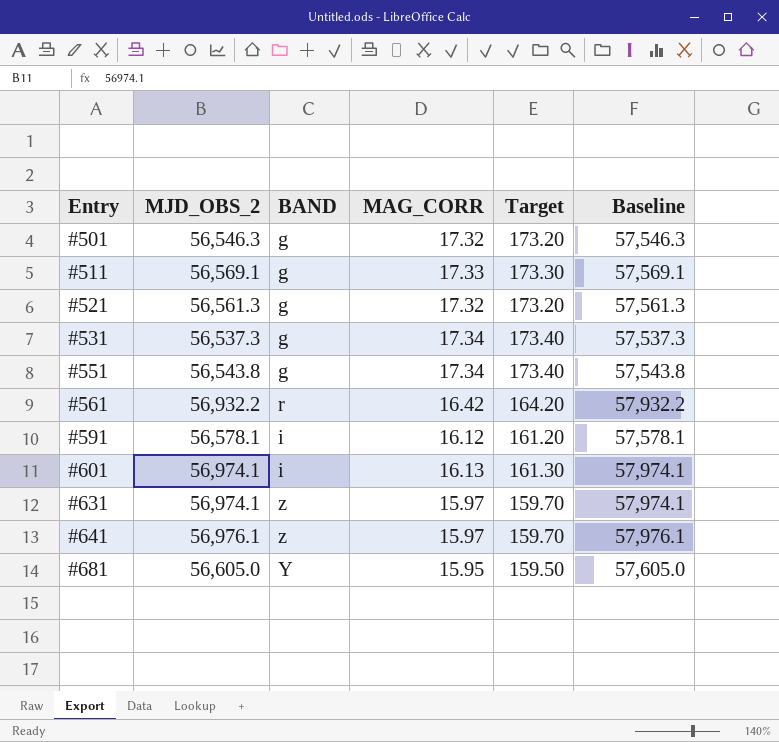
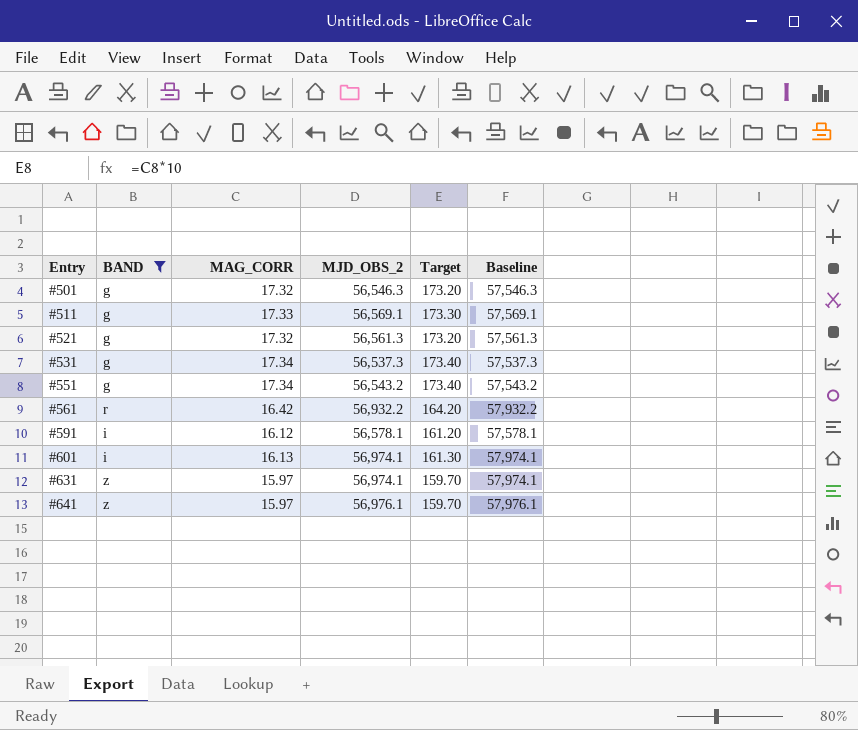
filter: none -> BAND != Y
column MJD_OBS_2 | position: 2 -> 4
#551 | MJD_OBS_2: 56,543.8 -> 56,543.2
#551 | Baseline: 57,543.8 -> 57,543.2

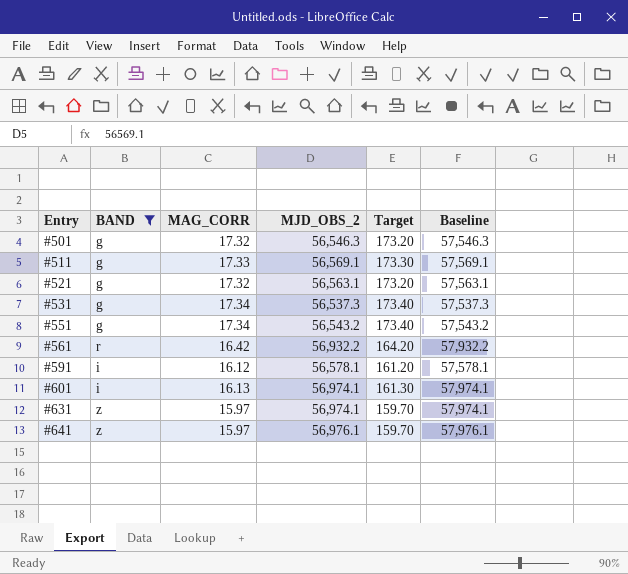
#521 | MJD_OBS_2: 56,561.3 -> 56,563.1
#521 | Baseline: 57,561.3 -> 57,563.1

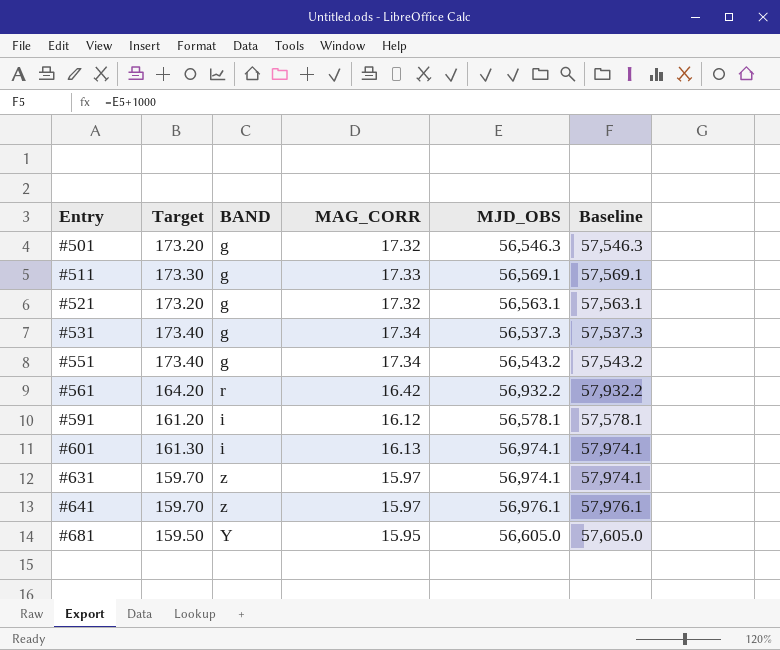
filter: BAND != Y -> none
column Target | position: 5 -> 2
column name: MJD_OBS_2 -> MJD_OBS

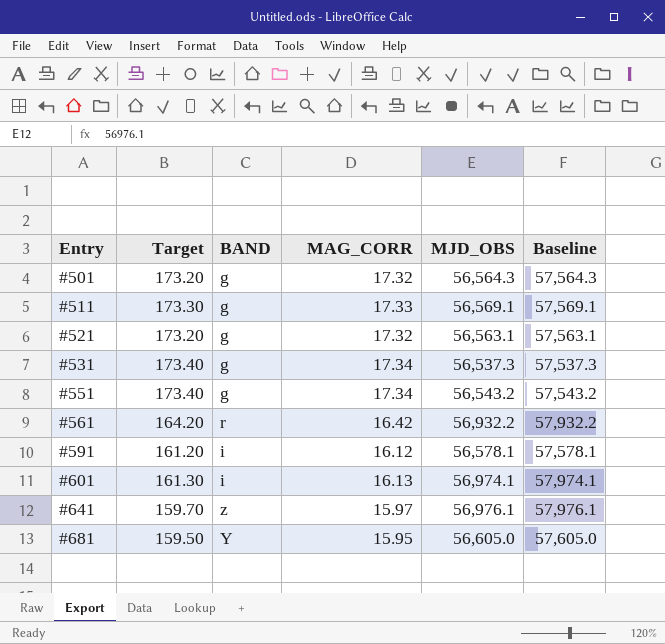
row #631: 159.70 | z | 15.97 | 56,974.1 | 57,974.1 -> none
#501 | MJD_OBS: 56,546.3 -> 56,564.3
#501 | Baseline: 57,546.3 -> 57,564.3

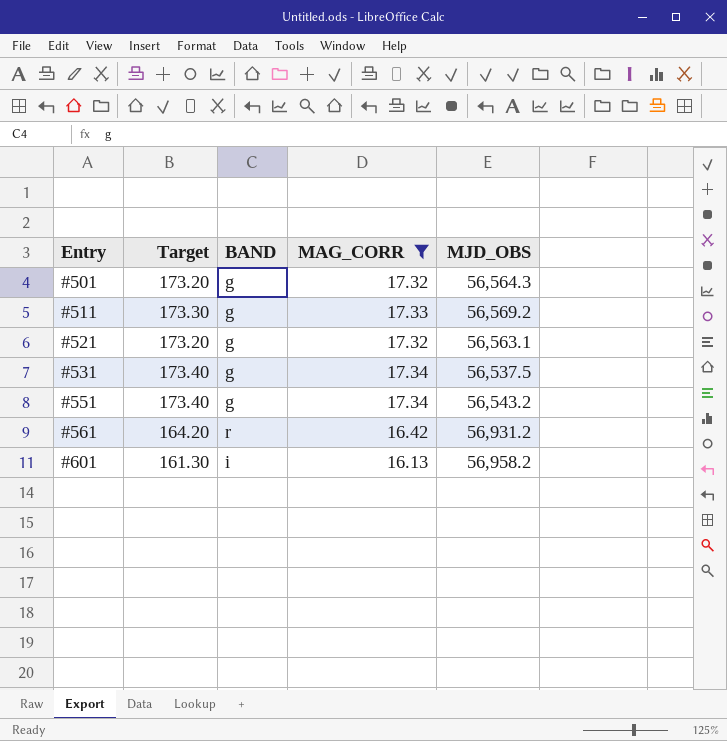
filter: none -> MAG_CORR >= 16.13
column Baseline | formula: [MJD_OBS] + 1000 -> none
#511 | MJD_OBS: 56,569.1 -> 56,569.2
#531 | MJD_OBS: 56,537.3 -> 56,537.5
#561 | MJD_OBS: 56,932.2 -> 56,931.2
#601 | MJD_OBS: 56,974.1 -> 56,958.2

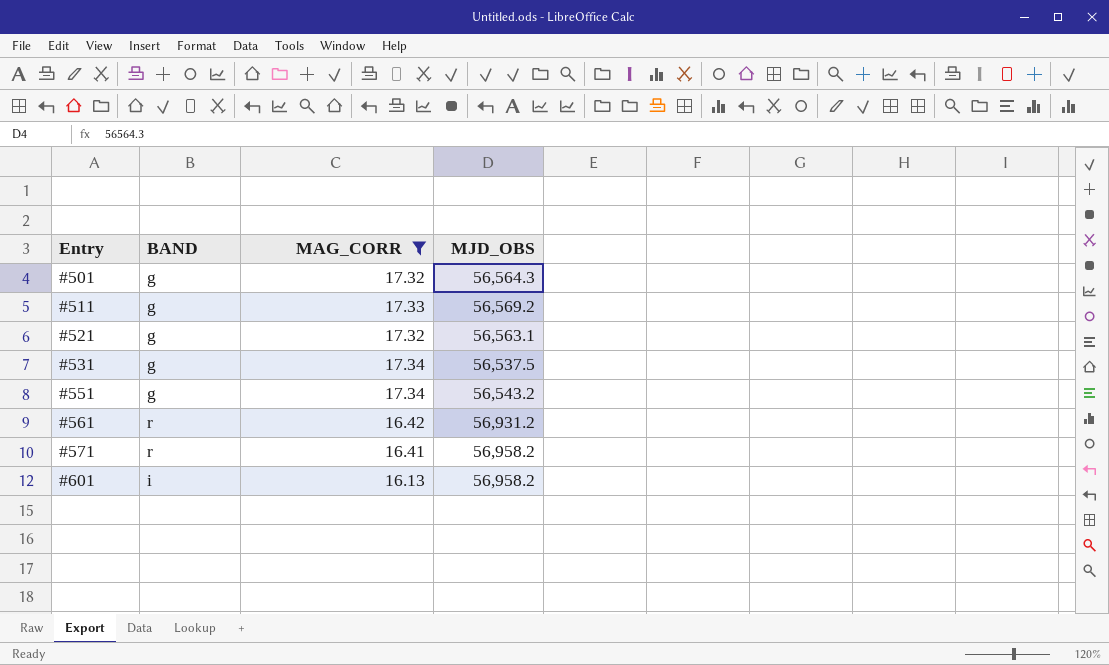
column Target | formula: [MAG_CORR] * 10 -> none
row #571: none -> r | 16.41 | 56,958.2

